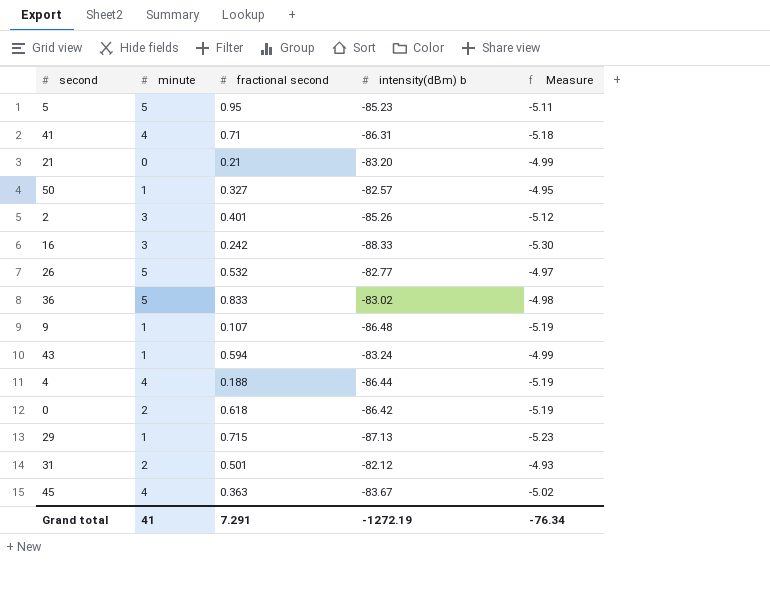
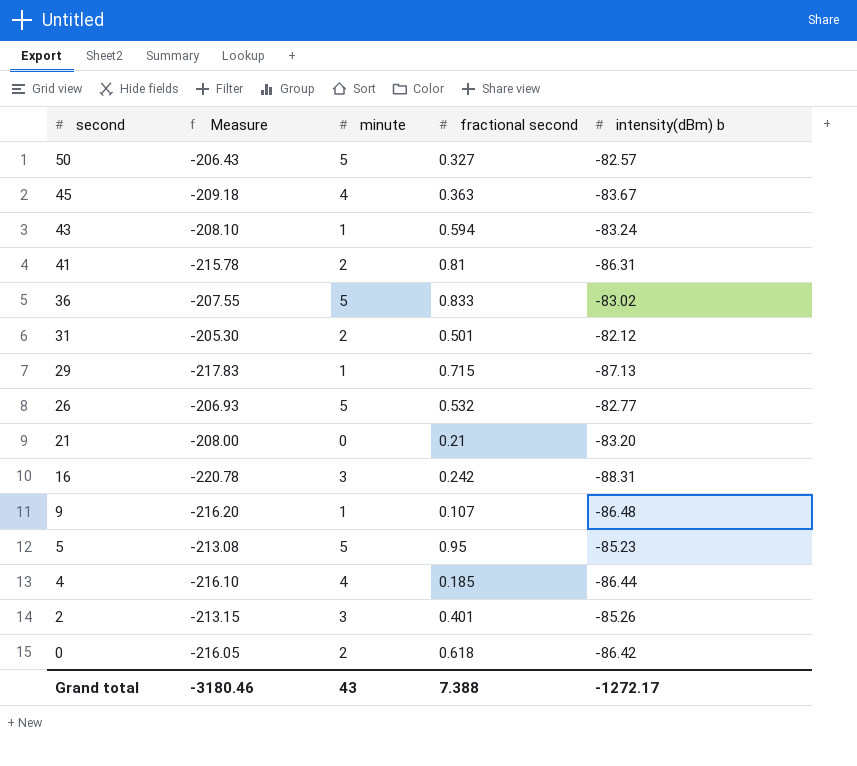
row order: none -> second descending
column Measure | formula: [intensity(dBm) b] * 0.06 -> [intensity(dBm) b] * 2.5
column Measure | position: 5 -> 2
50 | minute: 1 -> 5
41 | minute: 4 -> 2
41 | fractional second: 0.71 -> 0.81
16 | intensity(dBm) b: -88.33 -> -88.31
4 | fractional second: 0.188 -> 0.185
Grand total | Measure: -76.34 -> -3180.46
Grand total | minute: 41 -> 43
Grand total | fractional second: 7.291 -> 7.388
Grand total | intensity(dBm) b: -1272.19 -> -1272.17

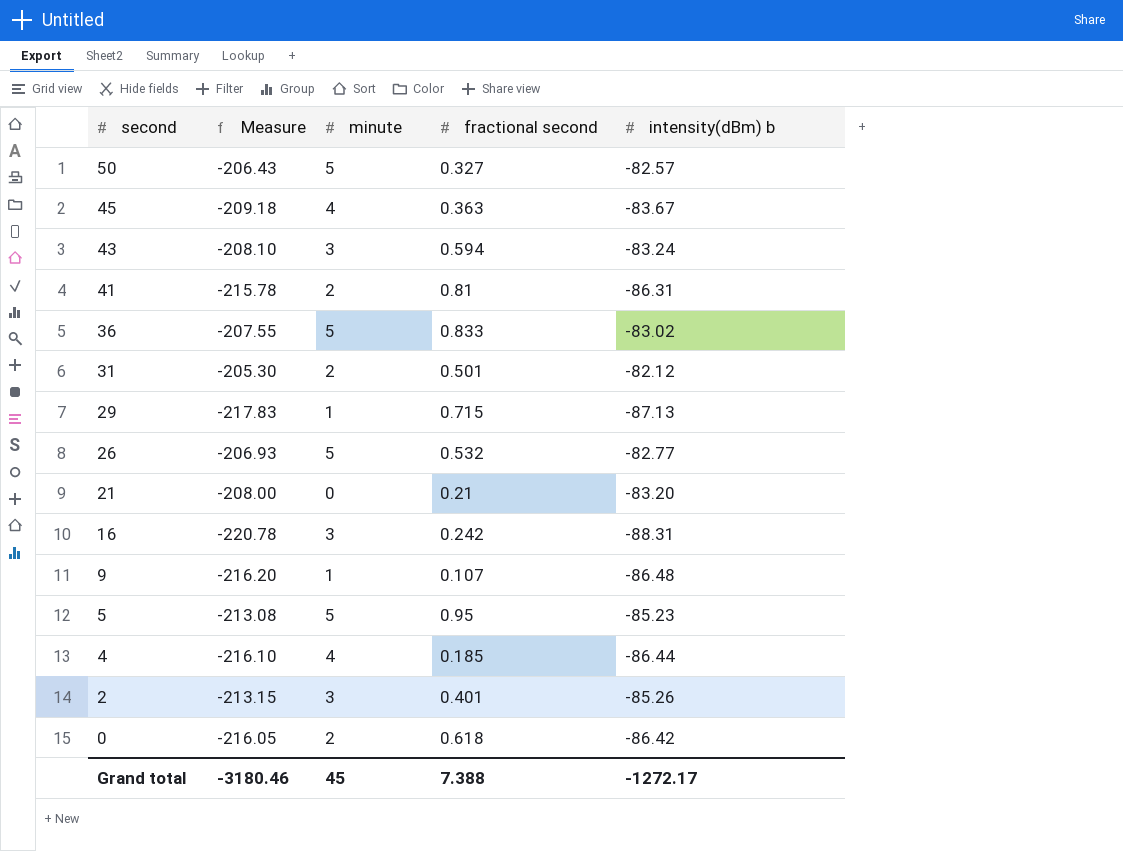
43 | minute: 1 -> 3
Grand total | minute: 43 -> 45

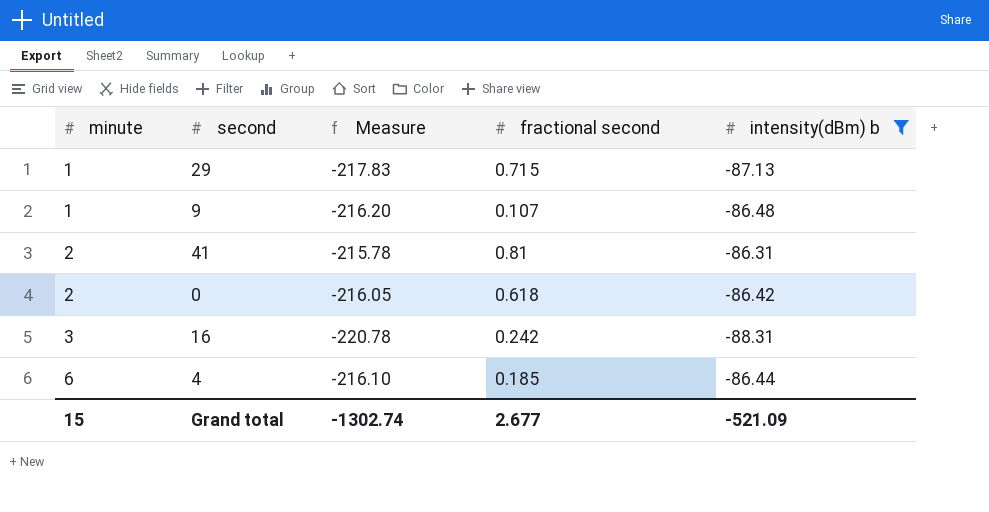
filter: none -> intensity(dBm) b <= -86.31
row order: second descending -> minute ascending
column minute | position: 3 -> 1
4 | minute: 4 -> 6
Grand total | minute: 45 -> 15
Grand total | Measure: -3180.46 -> -1302.74
Grand total | fractional second: 7.388 -> 2.677
Grand total | intensity(dBm) b: -1272.17 -> -521.09

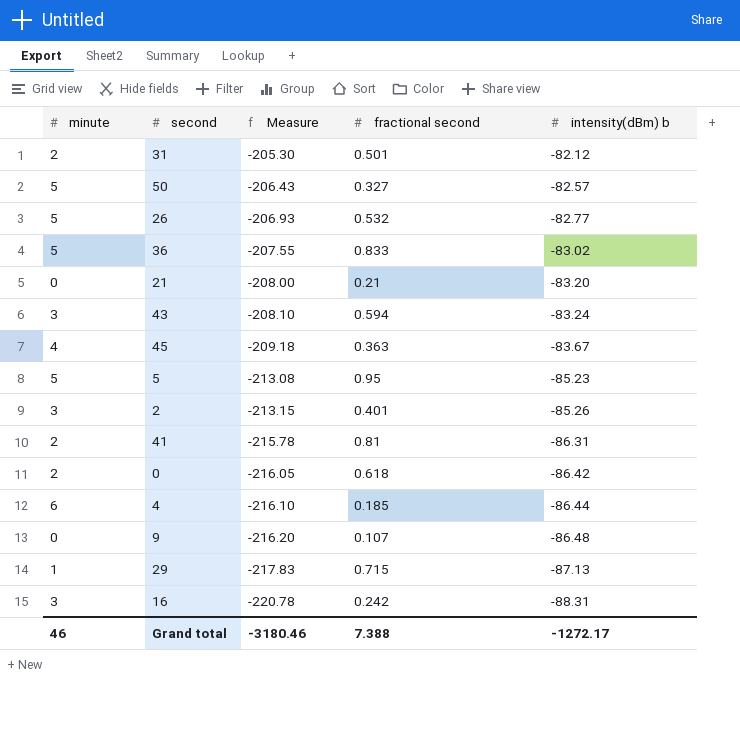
filter: intensity(dBm) b <= -86.31 -> none
row order: minute ascending -> Measure descending
9 | minute: 1 -> 0
Grand total | minute: 15 -> 46
Grand total | Measure: -1302.74 -> -3180.46
Grand total | fractional second: 2.677 -> 7.388
Grand total | intensity(dBm) b: -521.09 -> -1272.17

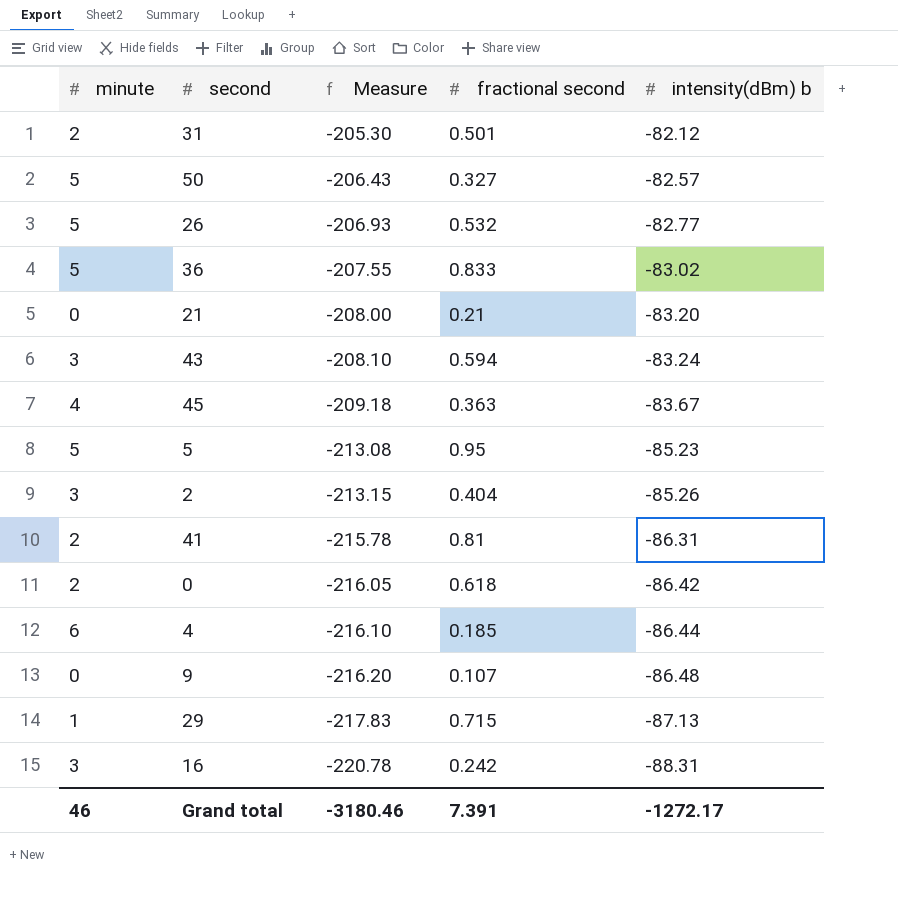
2 | fractional second: 0.401 -> 0.404
Grand total | fractional second: 7.388 -> 7.391

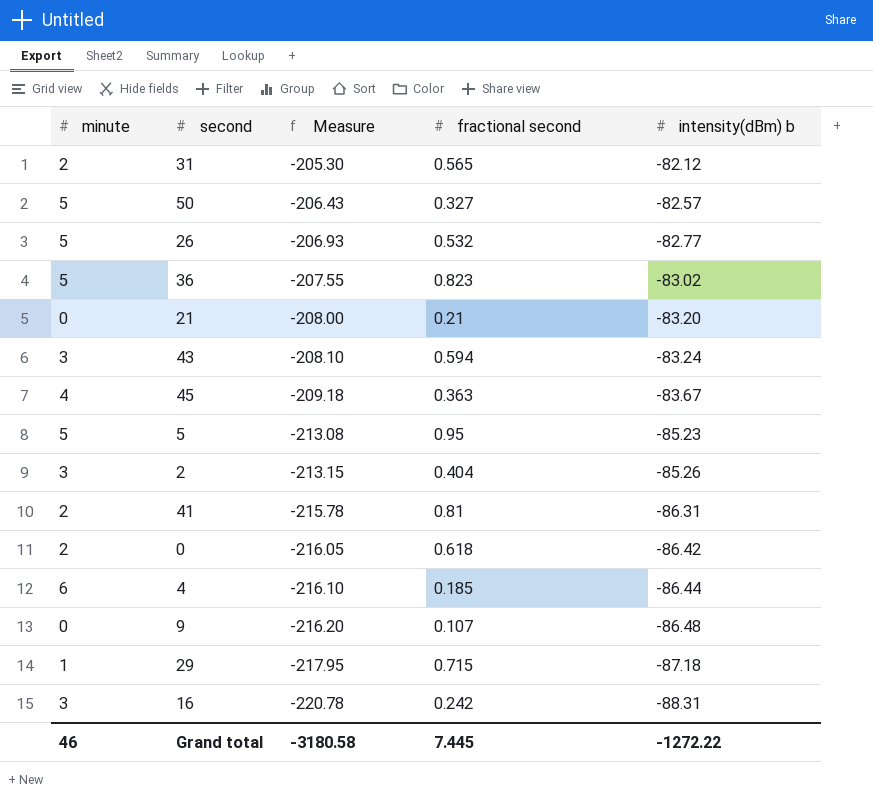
31 | fractional second: 0.501 -> 0.565
36 | fractional second: 0.833 -> 0.823
29 | Measure: -217.83 -> -217.95
29 | intensity(dBm) b: -87.13 -> -87.18
Grand total | Measure: -3180.46 -> -3180.58
Grand total | fractional second: 7.391 -> 7.445
Grand total | intensity(dBm) b: -1272.17 -> -1272.22

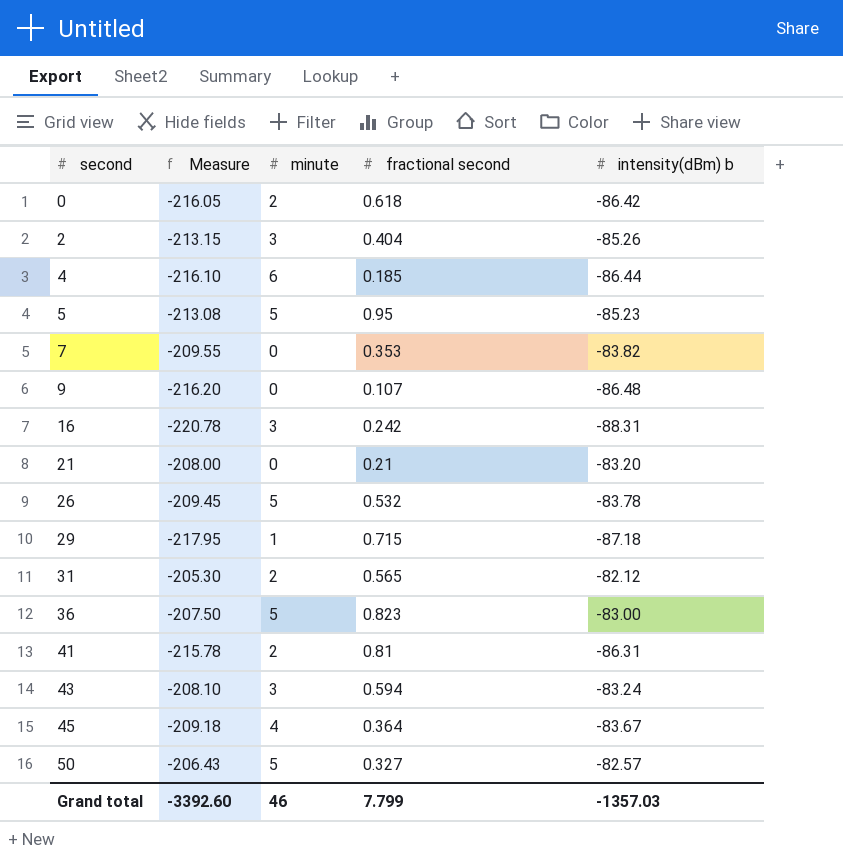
row order: Measure descending -> second ascending
column minute | position: 1 -> 3
row 7: none -> -209.55 | 0 | 0.353 | -83.82
26 | Measure: -206.93 -> -209.45
26 | intensity(dBm) b: -82.77 -> -83.78
36 | Measure: -207.55 -> -207.50
36 | intensity(dBm) b: -83.02 -> -83.00
45 | fractional second: 0.363 -> 0.364
Grand total | Measure: -3180.58 -> -3392.60
Grand total | fractional second: 7.445 -> 7.799
Grand total | intensity(dBm) b: -1272.22 -> -1357.03

